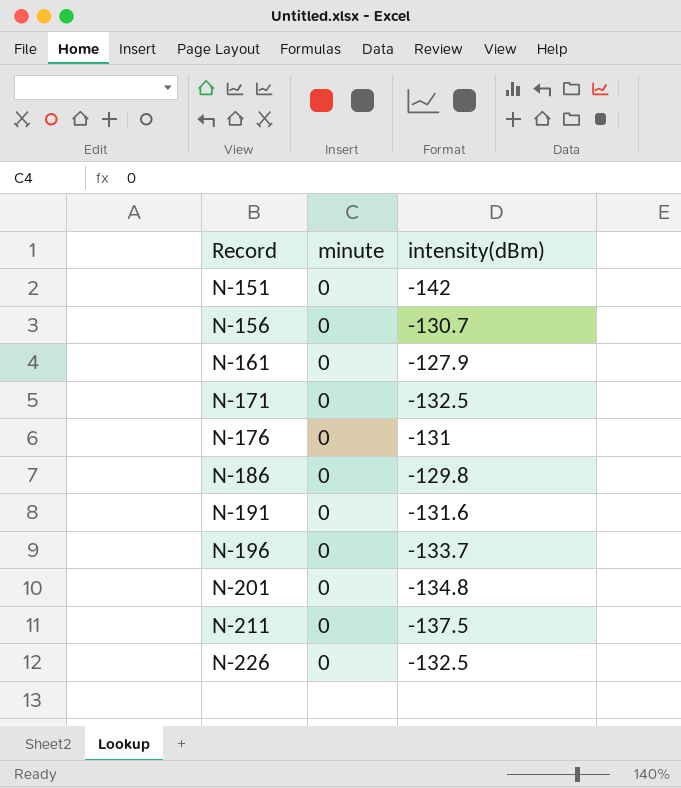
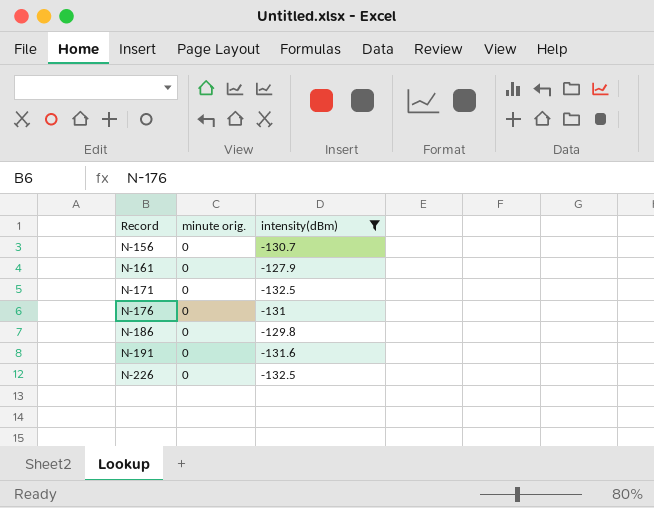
filter: none -> intensity(dBm) >= -132.5
column name: minute -> minute orig.

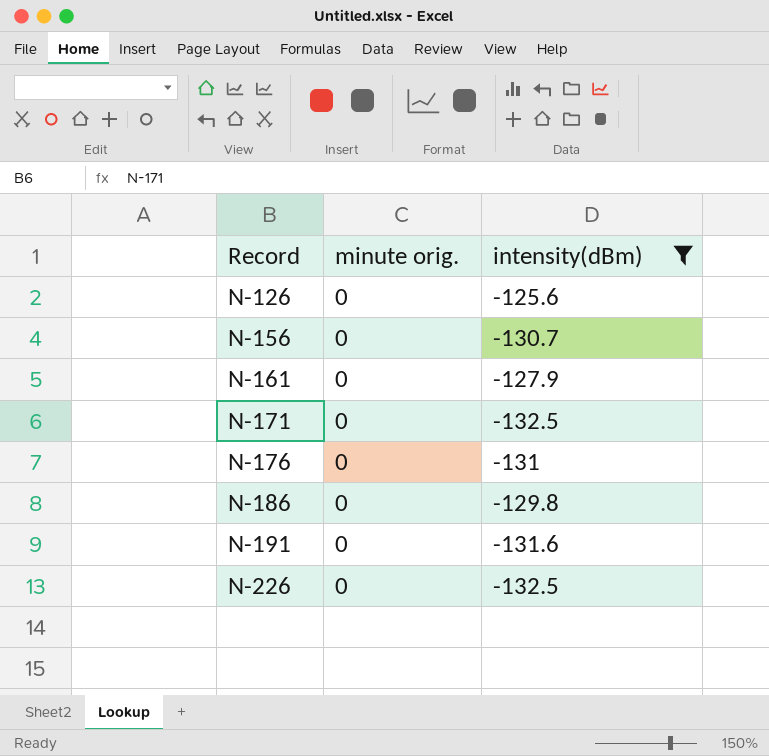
row N-126: none -> 0 | -125.6

